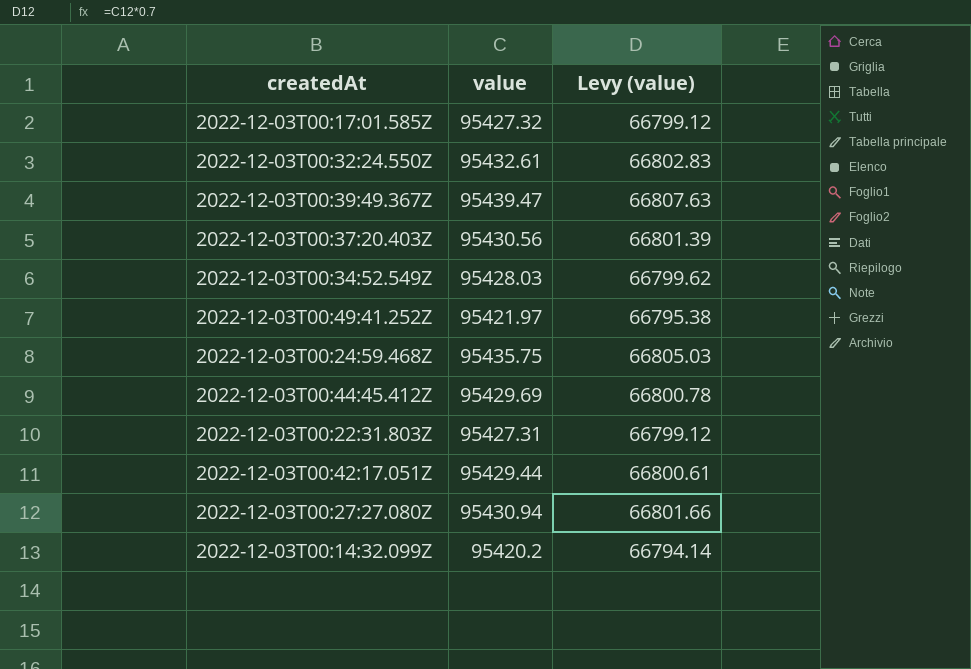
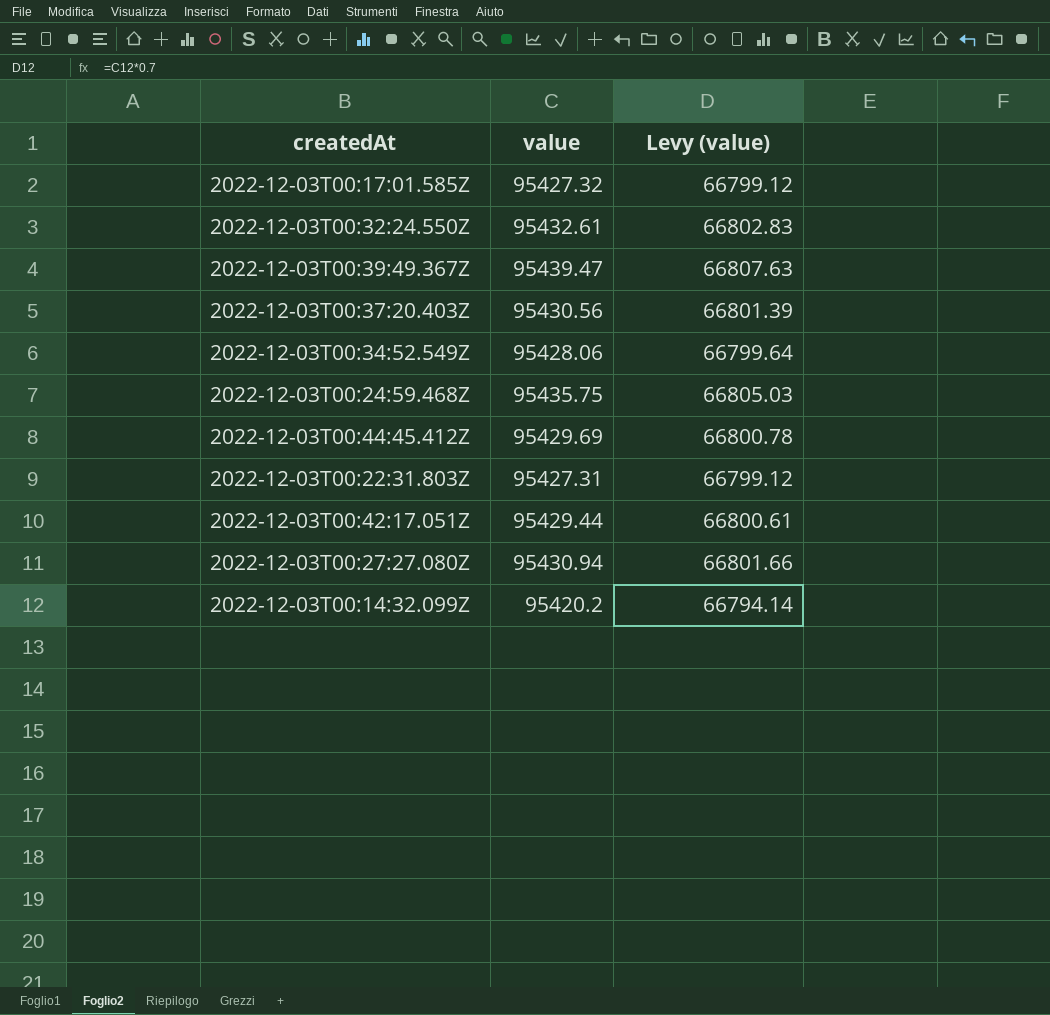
row 2022-12-03T00:49:41.252Z: 95421.97 | 66795.38 -> none
2022-12-03T00:34:52.549Z | value: 95428.03 -> 95428.06
2022-12-03T00:34:52.549Z | Levy (value): 66799.62 -> 66799.64

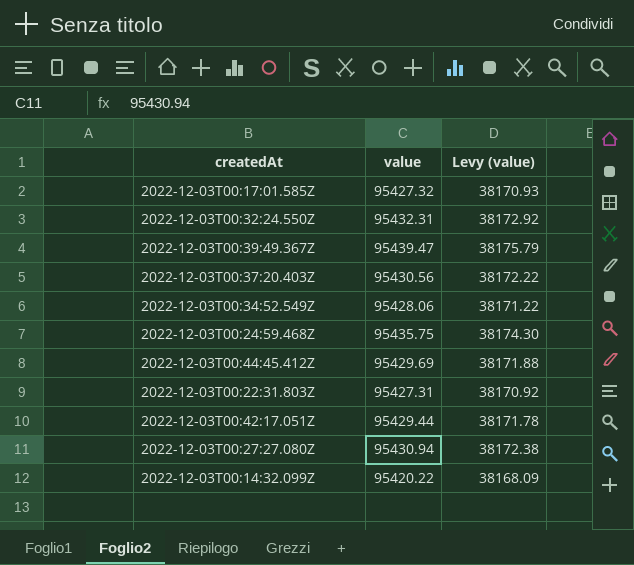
column Levy (value) | formula: [value] * 0.7 -> [value] * 0.4
2022-12-03T00:32:24.550Z | value: 95432.61 -> 95432.31
2022-12-03T00:14:32.099Z | value: 95420.2 -> 95420.22

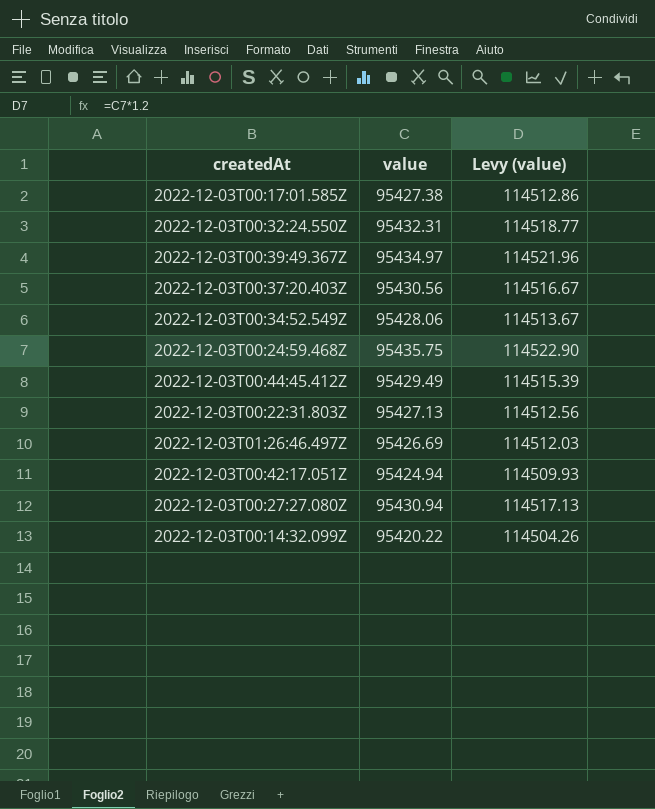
column Levy (value) | formula: [value] * 0.4 -> [value] * 1.2
2022-12-03T00:17:01.585Z | value: 95427.32 -> 95427.38
2022-12-03T00:39:49.367Z | value: 95439.47 -> 95434.97
2022-12-03T00:44:45.412Z | value: 95429.69 -> 95429.49
2022-12-03T00:22:31.803Z | value: 95427.31 -> 95427.13
row 2022-12-03T01:26:46.497Z: none -> 95426.69 | 114512.03
2022-12-03T00:42:17.051Z | value: 95429.44 -> 95424.94

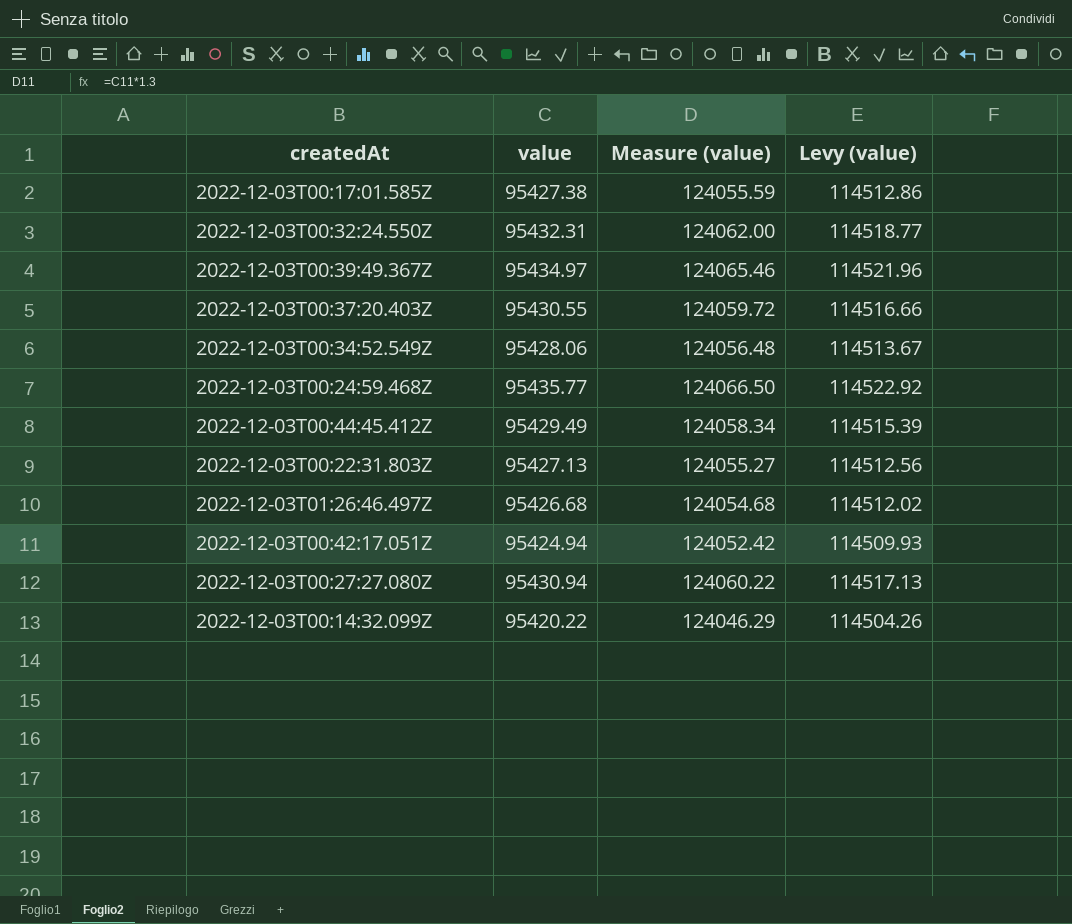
column Measure (value) | formula: none -> [value] * 1.3
2022-12-03T00:37:20.403Z | value: 95430.56 -> 95430.55
2022-12-03T00:37:20.403Z | Levy (value): 114516.67 -> 114516.66
2022-12-03T00:24:59.468Z | value: 95435.75 -> 95435.77
2022-12-03T00:24:59.468Z | Levy (value): 114522.90 -> 114522.92
2022-12-03T01:26:46.497Z | value: 95426.69 -> 95426.68
2022-12-03T01:26:46.497Z | Levy (value): 114512.03 -> 114512.02

